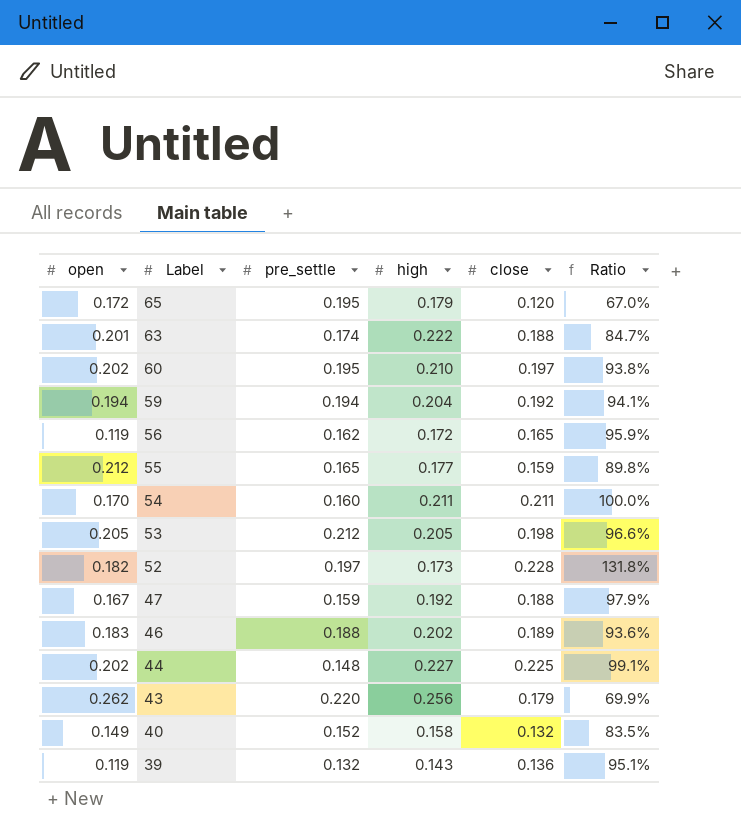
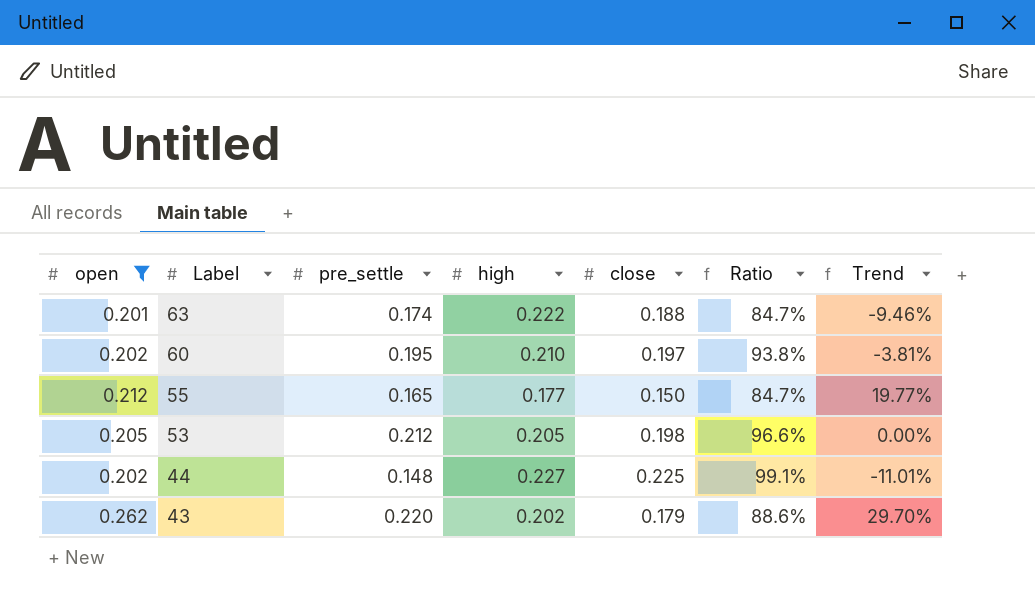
filter: none -> open >= 0.201
column Trend | formula: none -> ([open] - [high]) / [high]
55 | close: 0.159 -> 0.150
55 | Ratio: 89.8% -> 84.7%
43 | high: 0.256 -> 0.202
43 | Ratio: 69.9% -> 88.6%

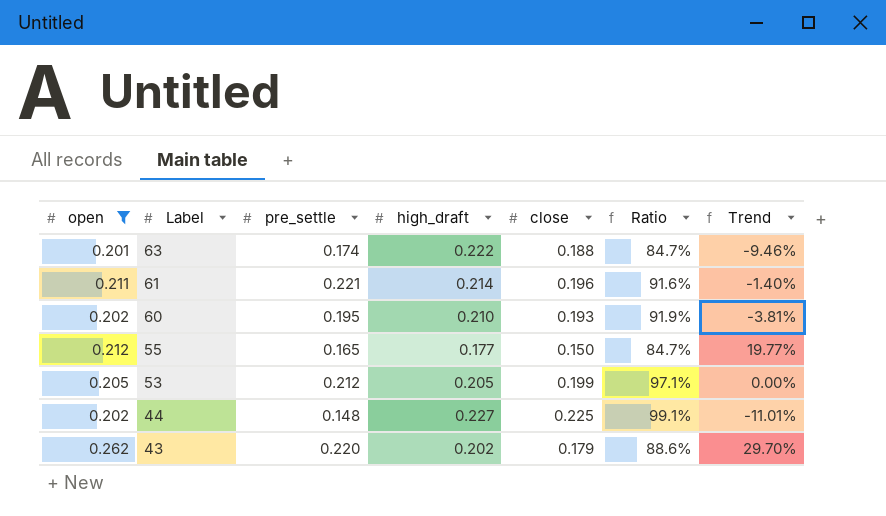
column name: high -> high_draft
row 61: none -> 0.211 | 0.221 | 0.214 | 0.196 | 91.6% | -1.40%
60 | close: 0.197 -> 0.193
60 | Ratio: 93.8% -> 91.9%
53 | close: 0.198 -> 0.199
53 | Ratio: 96.6% -> 97.1%

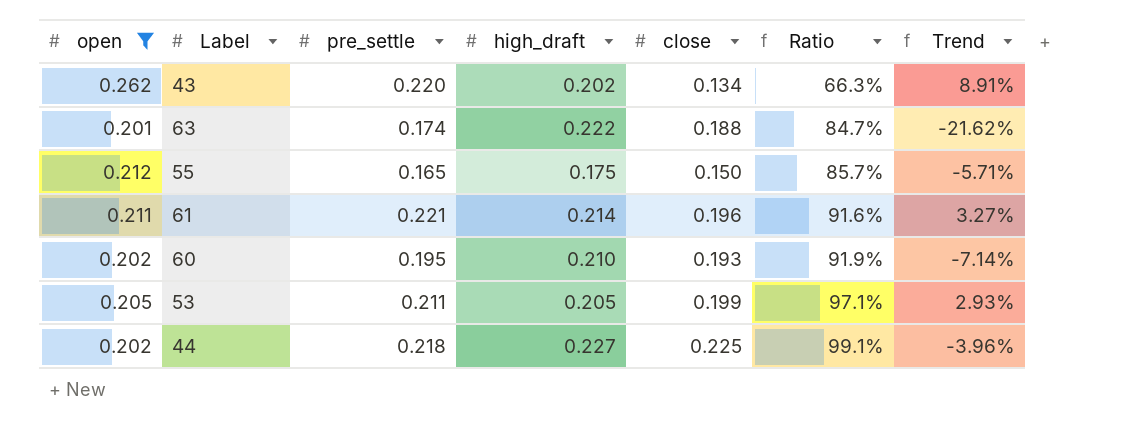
row order: Label descending -> Ratio ascending
column Trend | formula: ([open] - [high_draft]) / [high_draft] -> ([pre_settle] - [high_draft]) / [high_draft]
43 | close: 0.179 -> 0.134
43 | Ratio: 88.6% -> 66.3%
55 | high_draft: 0.177 -> 0.175
55 | Ratio: 84.7% -> 85.7%
53 | pre_settle: 0.212 -> 0.211
44 | pre_settle: 0.148 -> 0.218

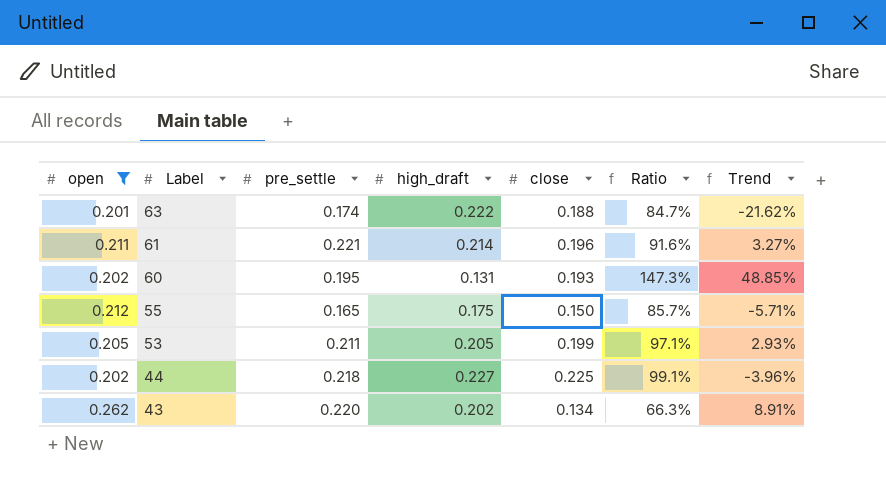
row order: Ratio ascending -> Label descending
60 | high_draft: 0.210 -> 0.131
60 | Ratio: 91.9% -> 147.3%
60 | Trend: -7.14% -> 48.85%

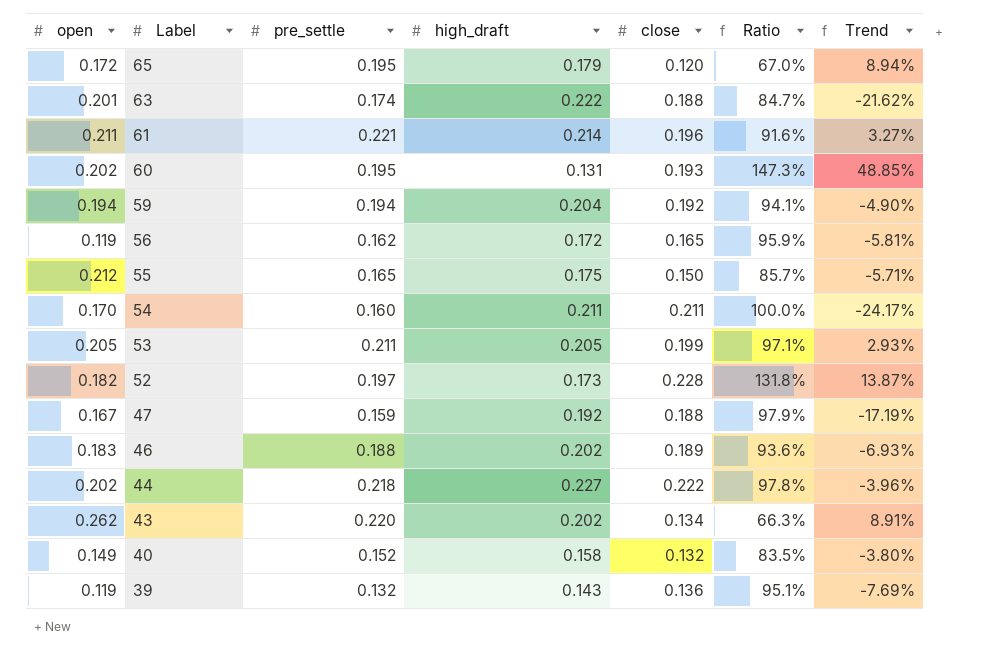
filter: open >= 0.201 -> none
44 | close: 0.225 -> 0.222
44 | Ratio: 99.1% -> 97.8%

